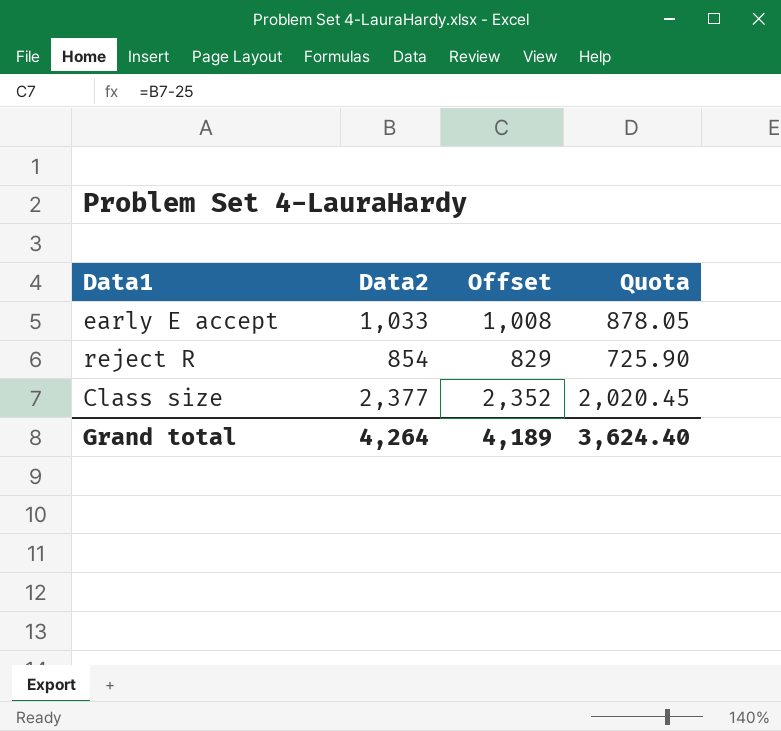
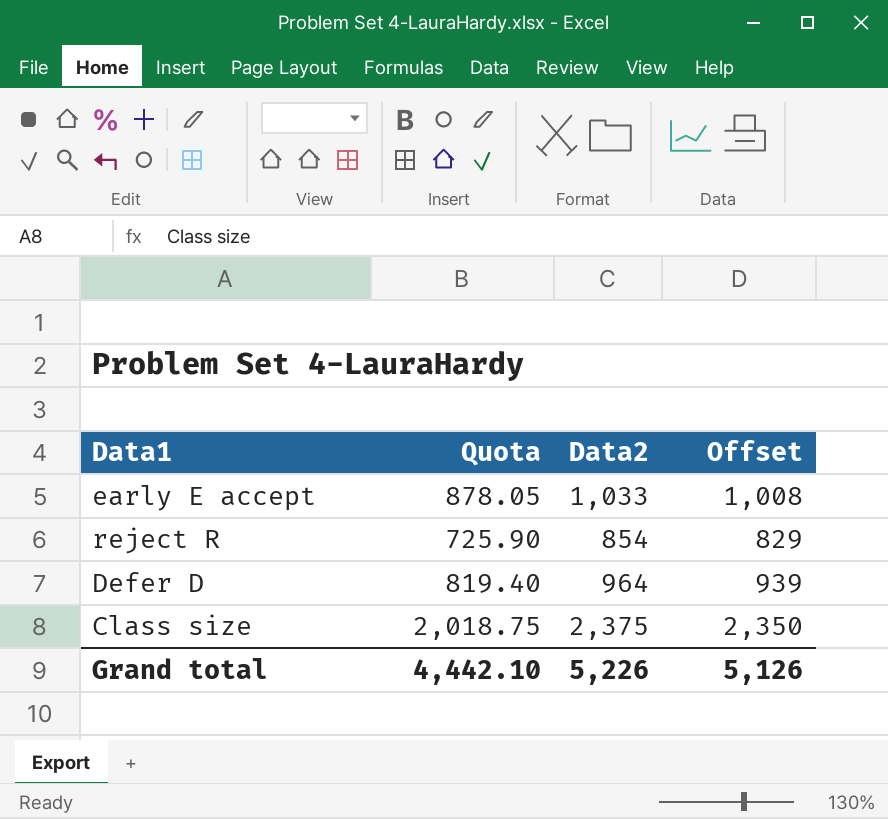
column Quota | position: 4 -> 2
row Defer D: none -> 819.40 | 964 | 939
Class size | Quota: 2,020.45 -> 2,018.75
Class size | Data2: 2,377 -> 2,375
Class size | Offset: 2,352 -> 2,350
Grand total | Quota: 3,624.40 -> 4,442.10
Grand total | Data2: 4,264 -> 5,226
Grand total | Offset: 4,189 -> 5,126

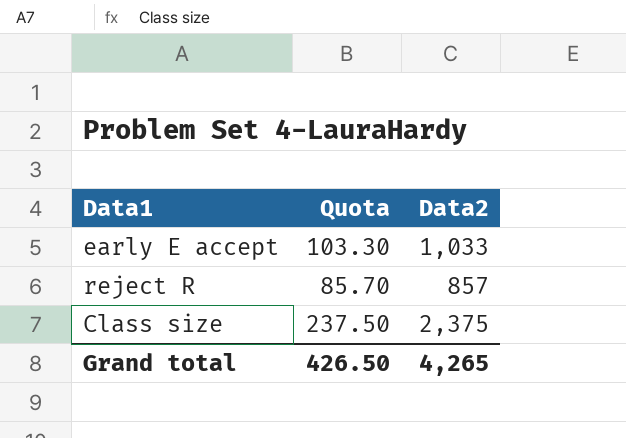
column Offset | formula: [Data2] - 25 -> none
column Quota | formula: [Data2] * 0.85 -> [Data2] * 0.1
row Defer D: 819.40 | 964 | 939 -> none
reject R | Data2: 854 -> 857
Grand total | Quota: 4,442.10 -> 426.50
Grand total | Data2: 5,226 -> 4,265

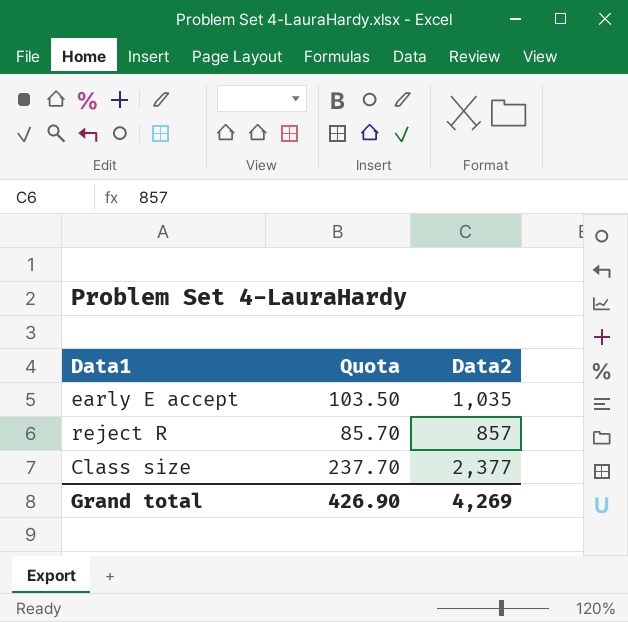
early E accept | Quota: 103.30 -> 103.50
early E accept | Data2: 1,033 -> 1,035
Class size | Quota: 237.50 -> 237.70
Class size | Data2: 2,375 -> 2,377
Grand total | Quota: 426.50 -> 426.90
Grand total | Data2: 4,265 -> 4,269

